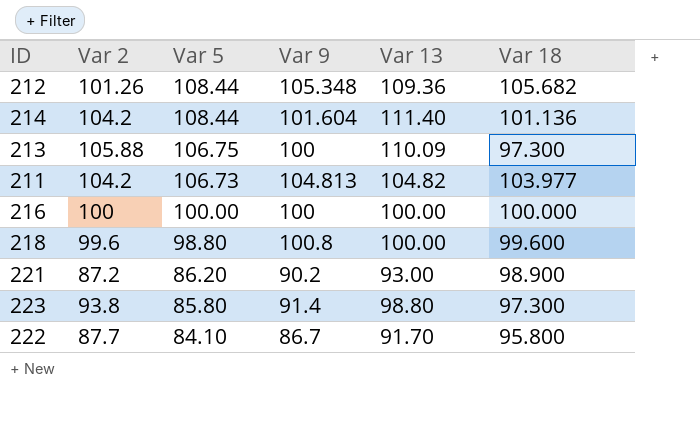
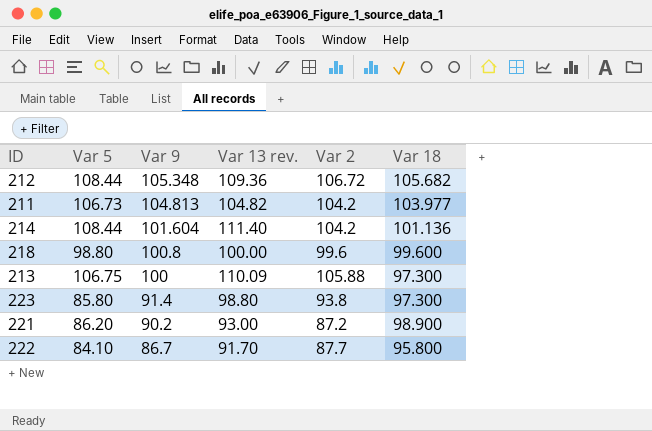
row order: Var 5 descending -> Var 9 descending
column name: Var 13 -> Var 13 rev.
column Var 2 | position: 2 -> 5
row 216: 100 | 100.00 | 100 | 100.00 | 100.000 -> none
212 | Var 2: 101.26 -> 106.72

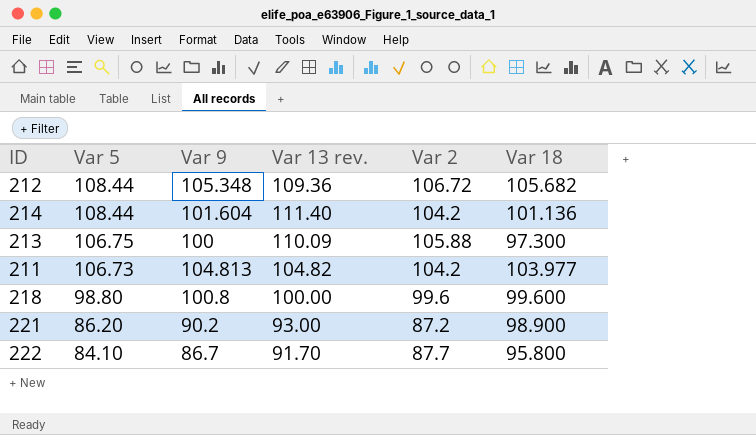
row order: Var 9 descending -> Var 5 descending
row 223: 85.80 | 91.4 | 98.80 | 93.8 | 97.300 -> none

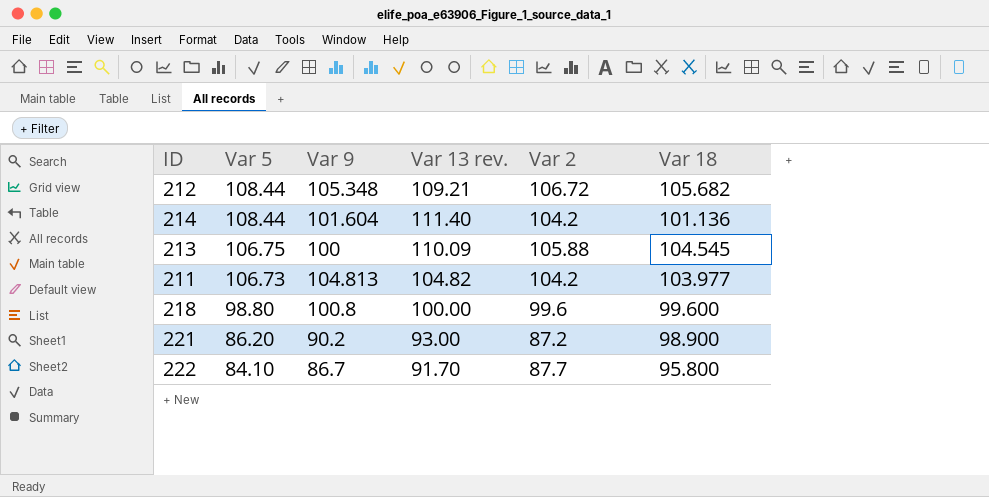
212 | Var 13 rev.: 109.36 -> 109.21
213 | Var 18: 97.300 -> 104.545

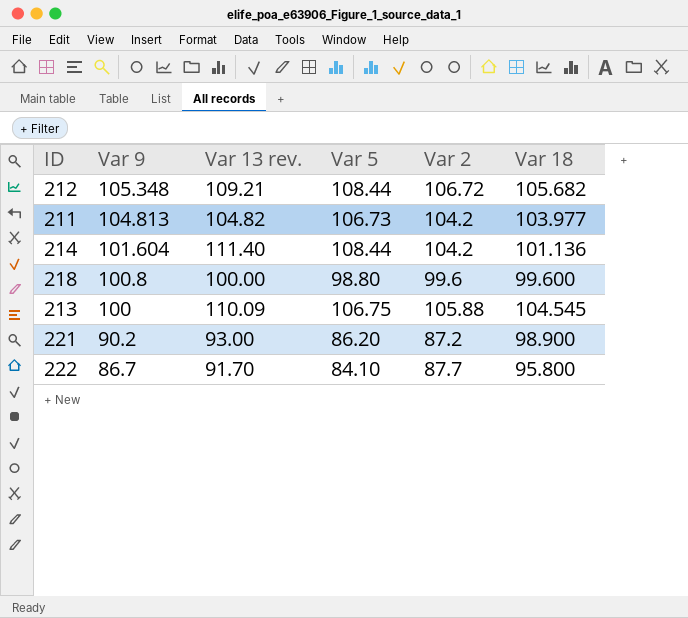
row order: Var 5 descending -> Var 9 descending
column Var 5 | position: 2 -> 4

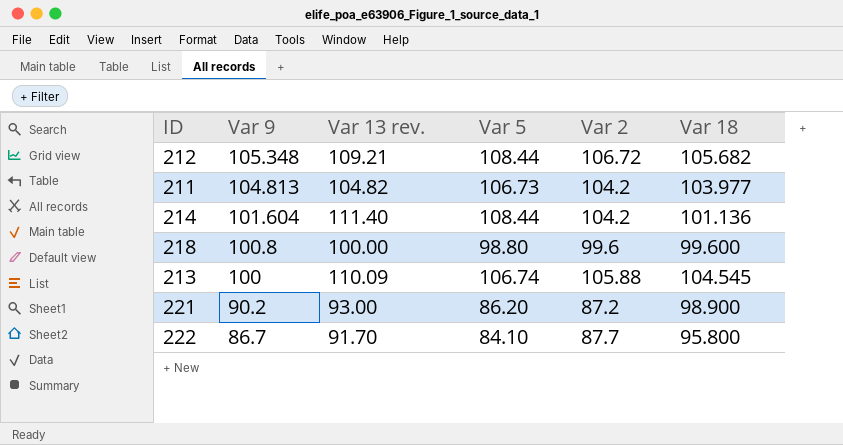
213 | Var 5: 106.75 -> 106.74

